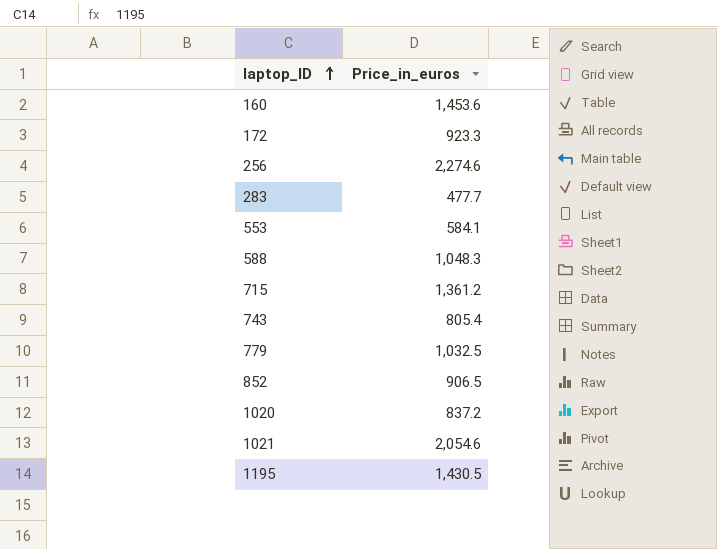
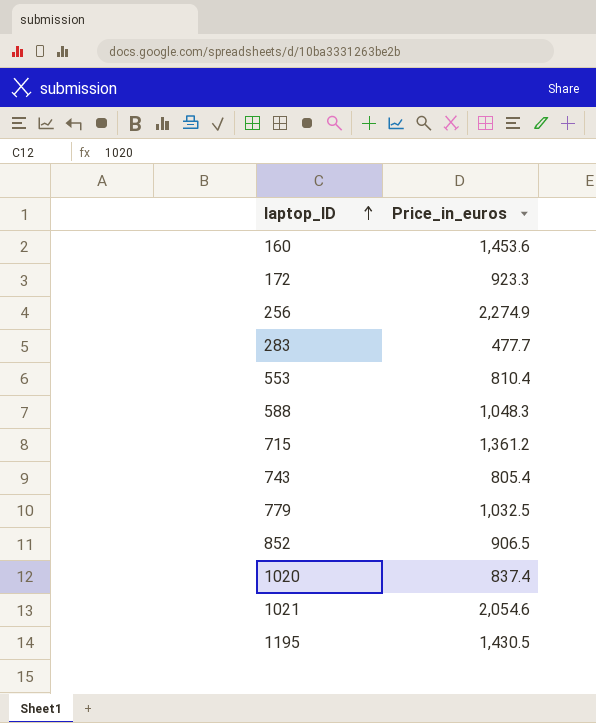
256 | Price_in_euros: 2,274.6 -> 2,274.9
553 | Price_in_euros: 584.1 -> 810.4
1020 | Price_in_euros: 837.2 -> 837.4

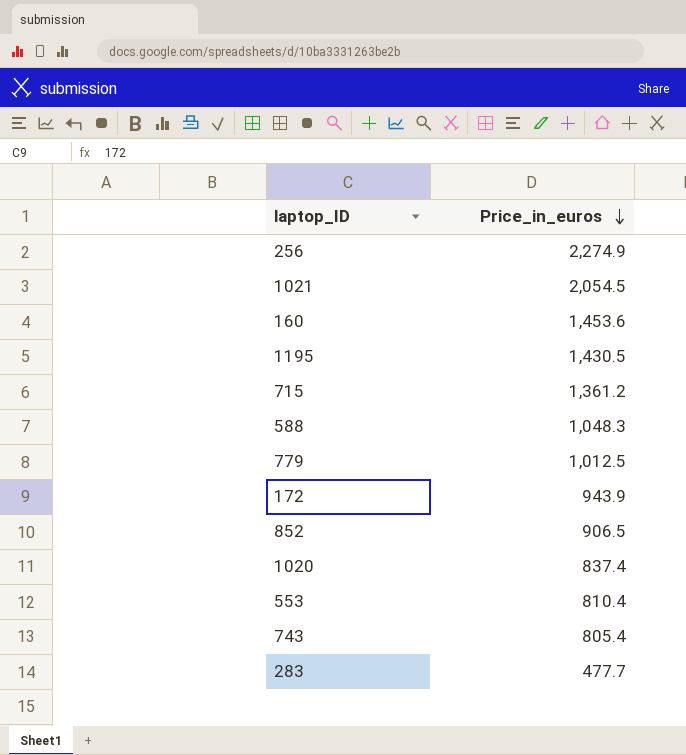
row order: laptop_ID ascending -> Price_in_euros descending
1021 | Price_in_euros: 2,054.6 -> 2,054.5
779 | Price_in_euros: 1,032.5 -> 1,012.5
172 | Price_in_euros: 923.3 -> 943.9

